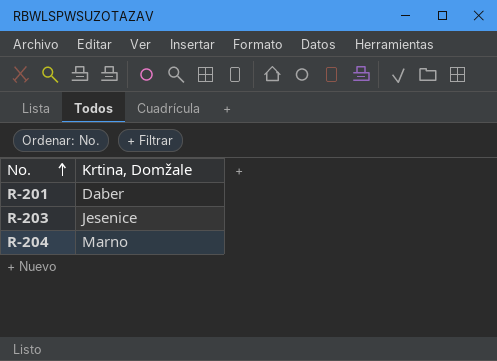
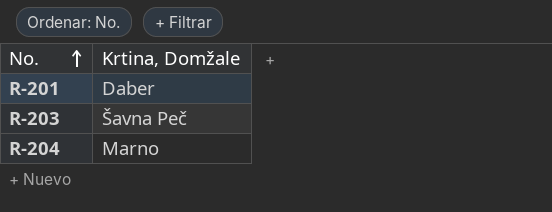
R-203 | Krtina, Domžale: Jesenice -> Šavna Peč

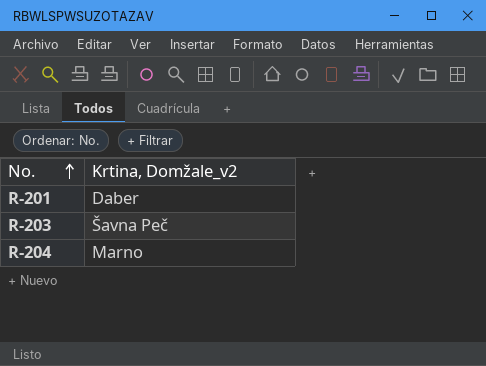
column name: Krtina, Domžale -> Krtina, Domžale_v2

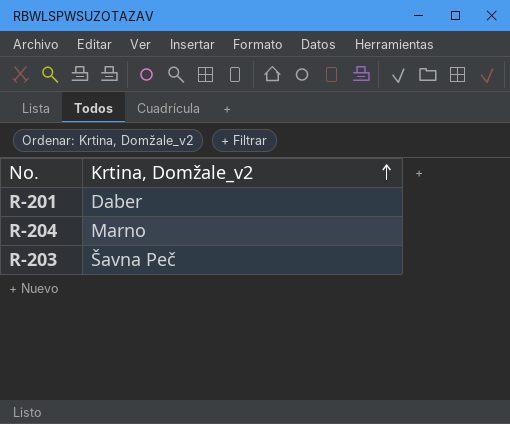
row order: No. ascending -> Krtina, Domžale_v2 ascending

